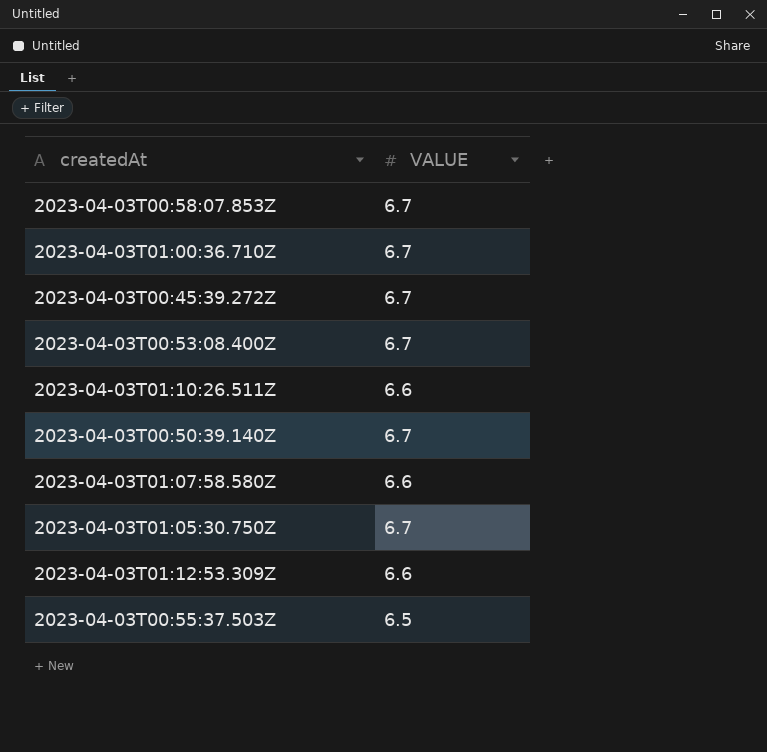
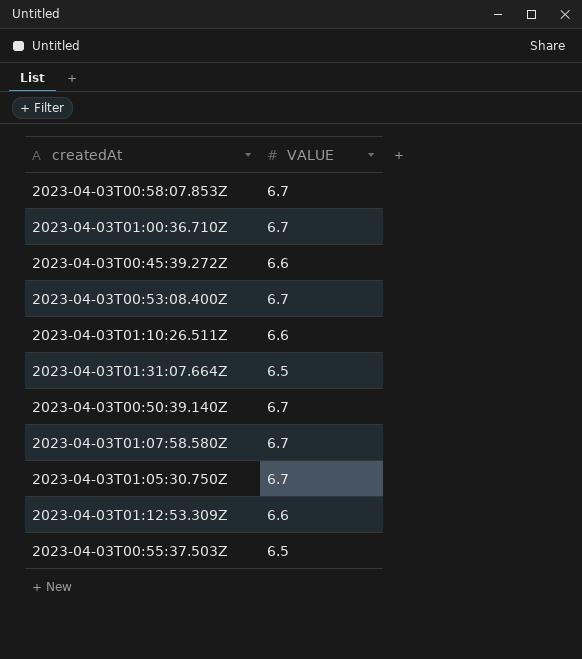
2023-04-03T00:45:39.272Z | VALUE: 6.7 -> 6.6
row 2023-04-03T01:31:07.664Z: none -> 6.5
2023-04-03T01:07:58.580Z | VALUE: 6.6 -> 6.7

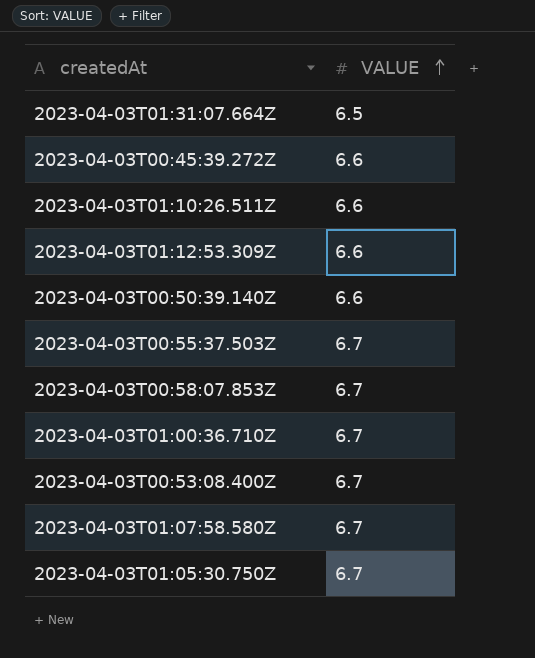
row order: none -> VALUE ascending
2023-04-03T00:50:39.140Z | VALUE: 6.7 -> 6.6
2023-04-03T00:55:37.503Z | VALUE: 6.5 -> 6.7

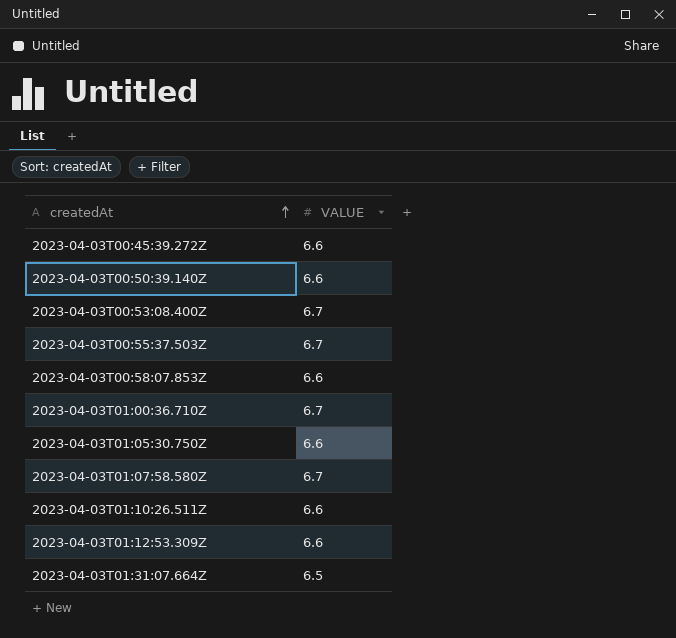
row order: VALUE ascending -> createdAt ascending
2023-04-03T00:58:07.853Z | VALUE: 6.7 -> 6.6
2023-04-03T01:05:30.750Z | VALUE: 6.7 -> 6.6

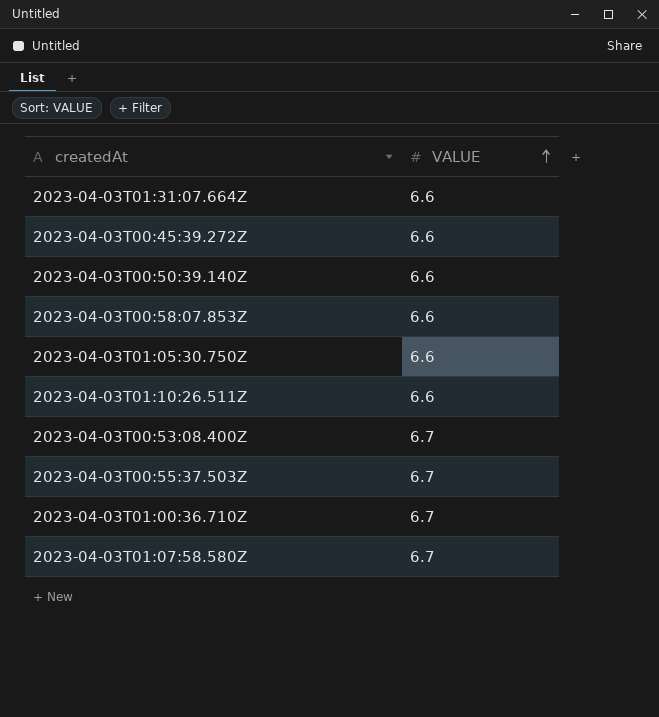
row order: createdAt ascending -> VALUE ascending
row 2023-04-03T01:12:53.309Z: 6.6 -> none
2023-04-03T01:31:07.664Z | VALUE: 6.5 -> 6.6

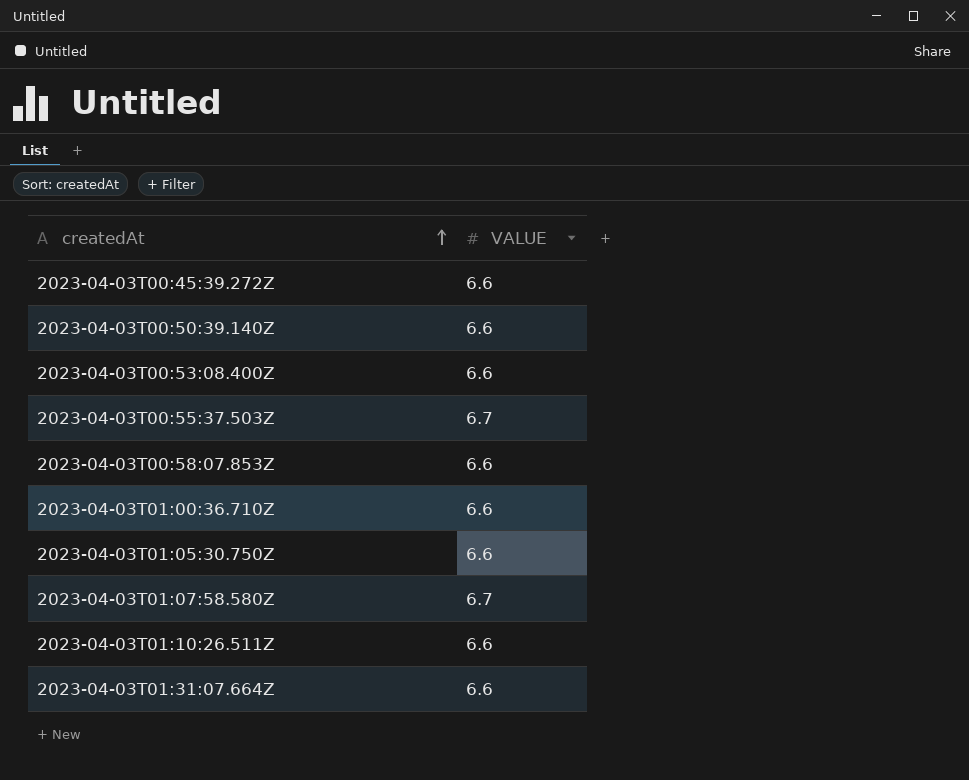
row order: VALUE ascending -> createdAt ascending
2023-04-03T00:53:08.400Z | VALUE: 6.7 -> 6.6
2023-04-03T01:00:36.710Z | VALUE: 6.7 -> 6.6

